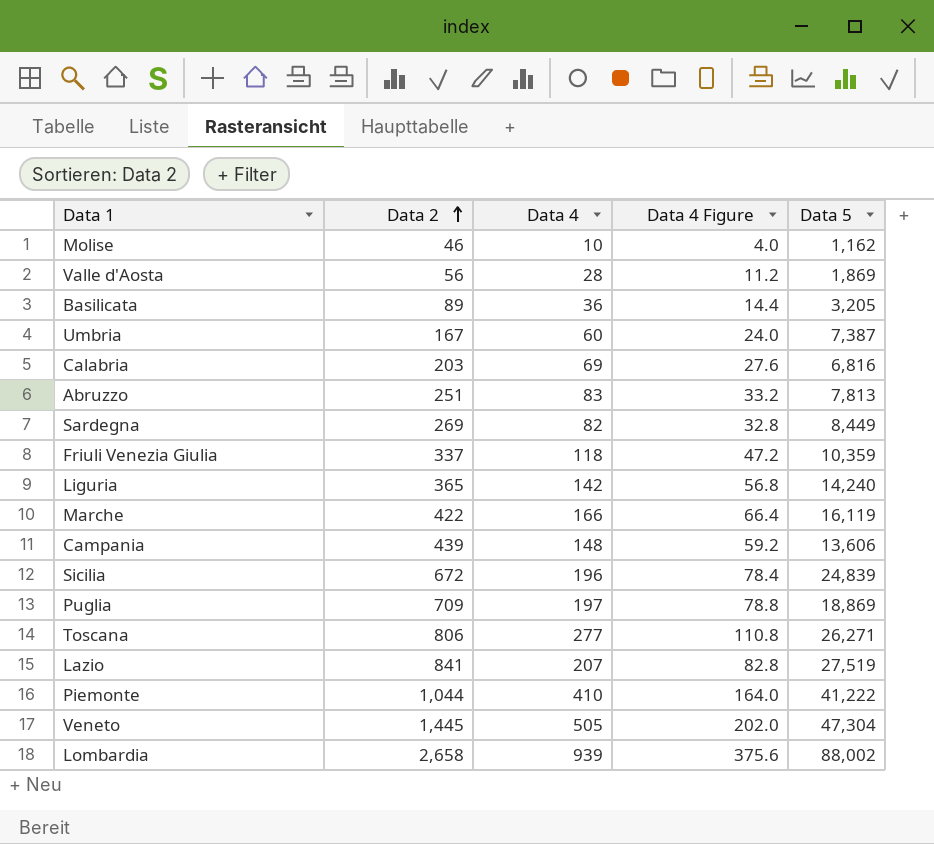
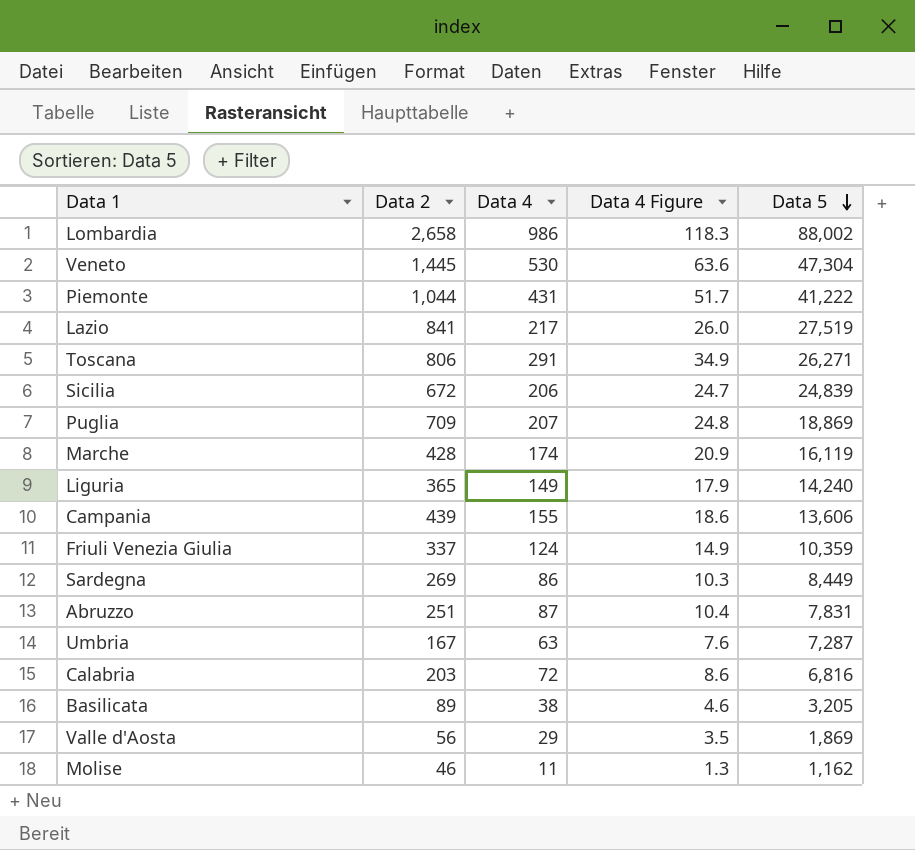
row order: Data 2 ascending -> Data 5 descending
column Data 4 Figure | formula: [Data 4] * 0.4 -> [Data 4] * 0.12
Lombardia | Data 4: 939 -> 986
Veneto | Data 4: 505 -> 530
Piemonte | Data 4: 410 -> 431
Lazio | Data 4: 207 -> 217
Toscana | Data 4: 277 -> 291
Sicilia | Data 4: 196 -> 206
Puglia | Data 4: 197 -> 207
Marche | Data 2: 422 -> 428
Marche | Data 4: 166 -> 174
Liguria | Data 4: 142 -> 149
Campania | Data 4: 148 -> 155
Friuli Venezia Giulia | Data 4: 118 -> 124
Sardegna | Data 4: 82 -> 86
Abruzzo | Data 4: 83 -> 87
Abruzzo | Data 5: 7,813 -> 7,831
Umbria | Data 4: 60 -> 63
Umbria | Data 5: 7,387 -> 7,287
Calabria | Data 4: 69 -> 72
Basilicata | Data 4: 36 -> 38
Valle d'Aosta | Data 4: 28 -> 29
Molise | Data 4: 10 -> 11

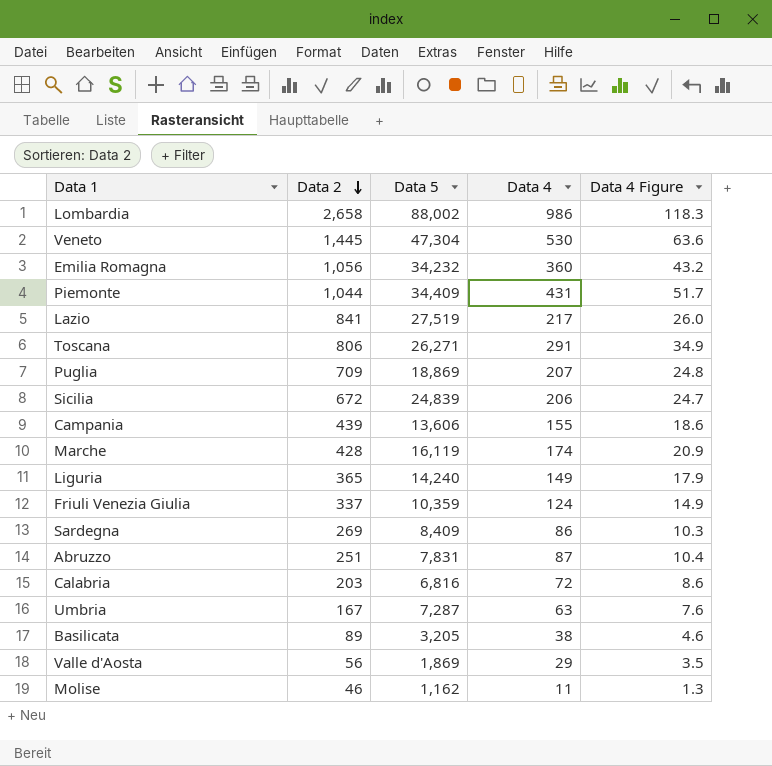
row order: Data 5 descending -> Data 2 descending
column Data 5 | position: 5 -> 3
row Emilia Romagna: none -> 1,056 | 34,232 | 360 | 43.2
Piemonte | Data 5: 41,222 -> 34,409
Sardegna | Data 5: 8,449 -> 8,409

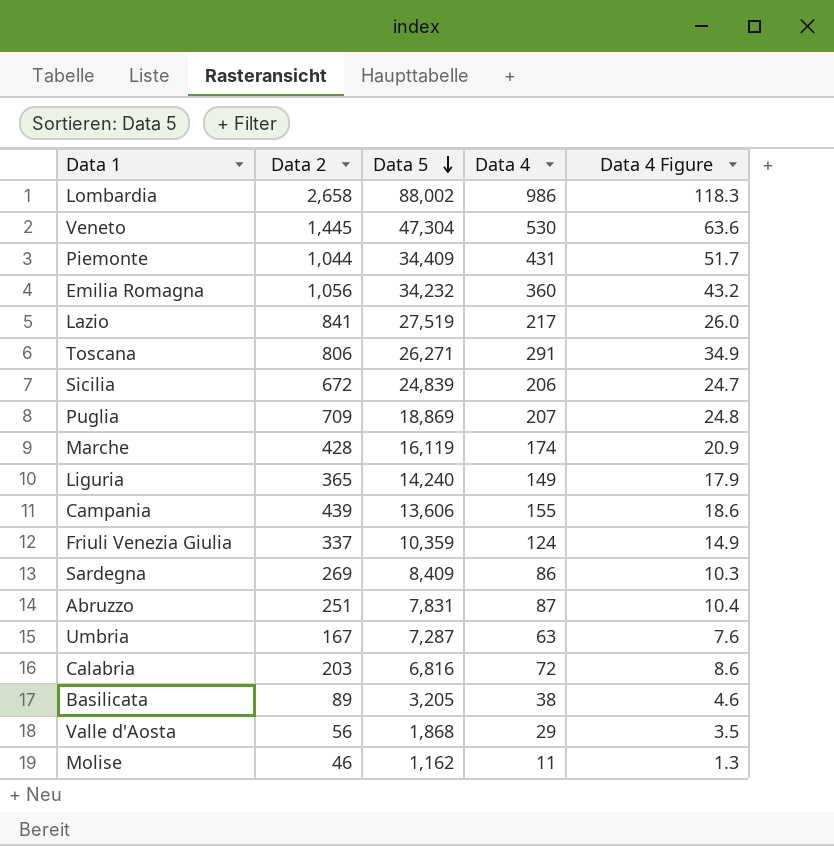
row order: Data 2 descending -> Data 5 descending
Valle d'Aosta | Data 5: 1,869 -> 1,868

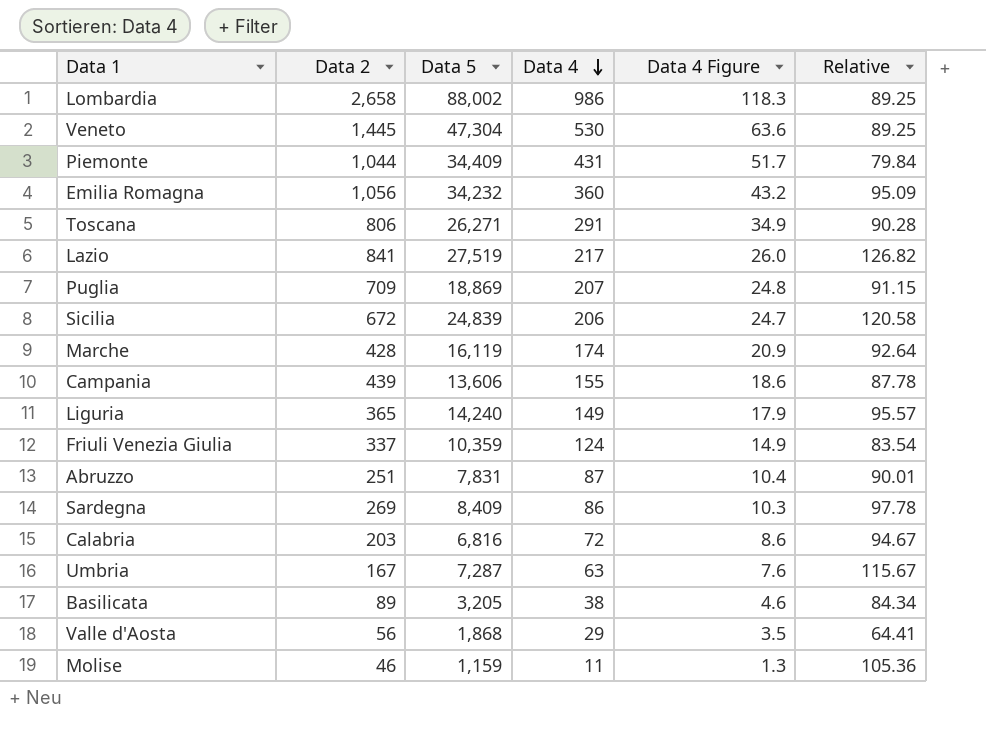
row order: Data 5 descending -> Data 4 descending
column Relative | formula: none -> [Data 5] / [Data 4]
Molise | Data 5: 1,162 -> 1,159

